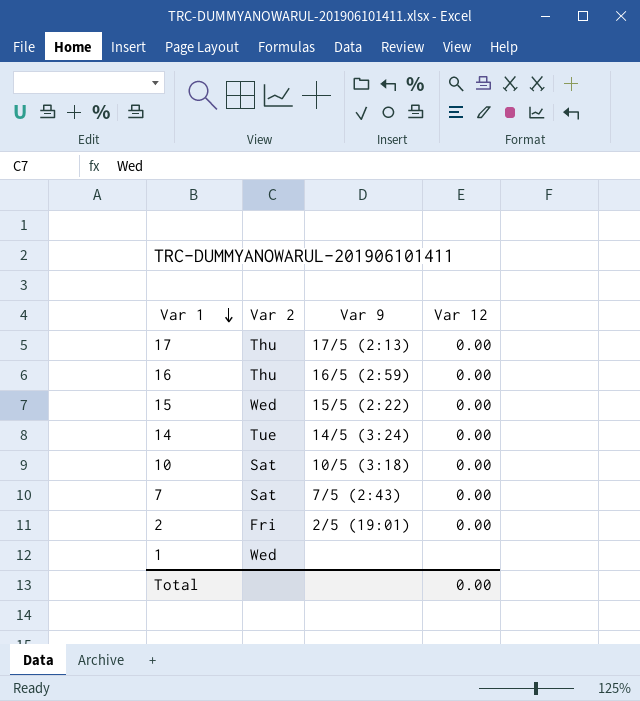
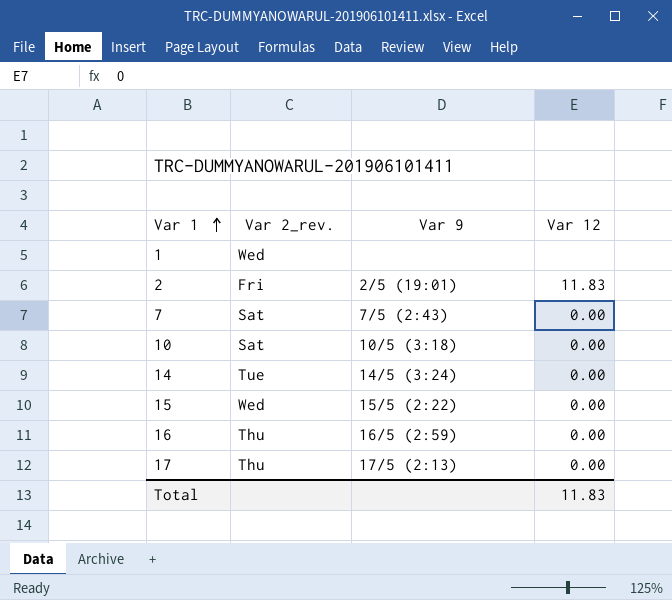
row order: Var 1 descending -> Var 1 ascending
column name: Var 2 -> Var 2_rev.
2 | Var 12: 0.00 -> 11.83
Total | Var 12: 0.00 -> 11.83

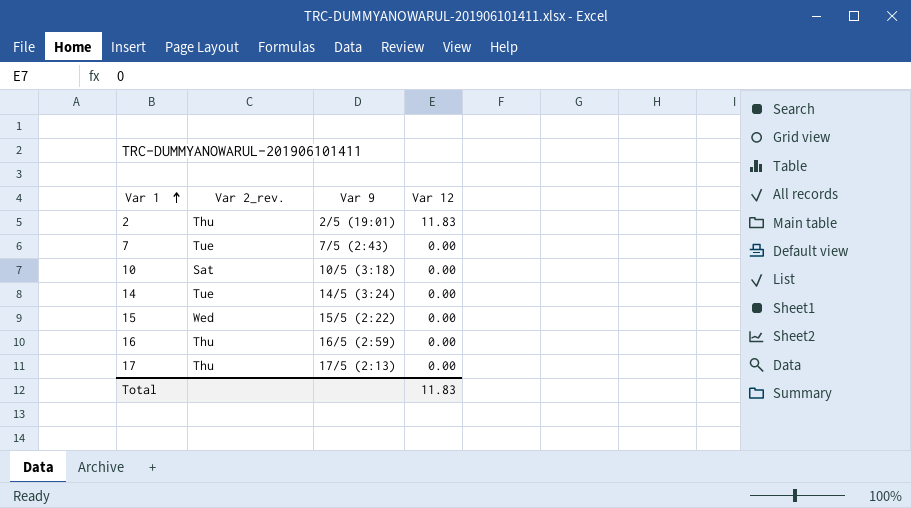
row 1: Wed | none | none -> none
2 | Var 2_rev.: Fri -> Thu
7 | Var 2_rev.: Sat -> Tue

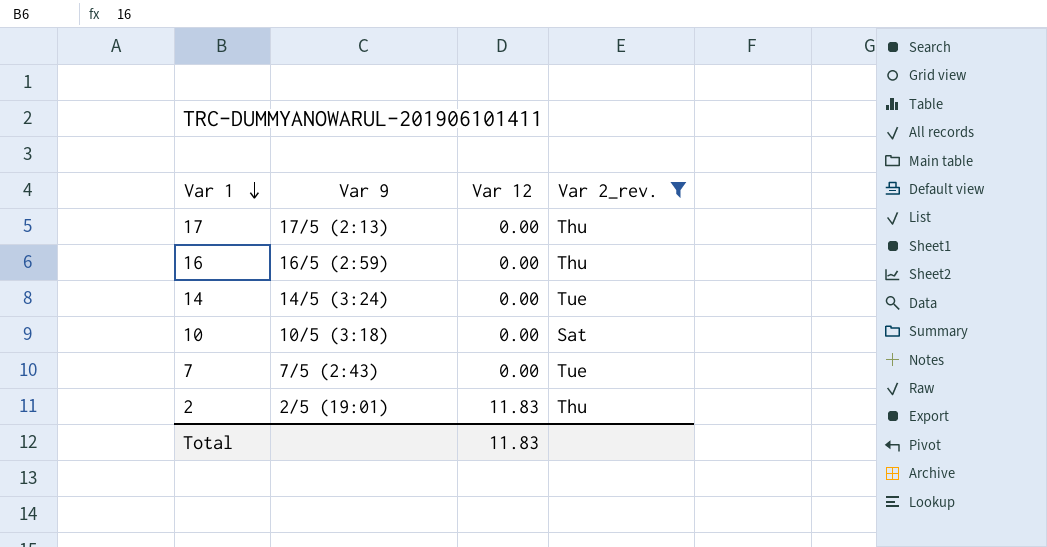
filter: none -> Var 2_rev. != Wed
row order: Var 1 ascending -> Var 1 descending
column Var 2_rev. | position: 2 -> 4

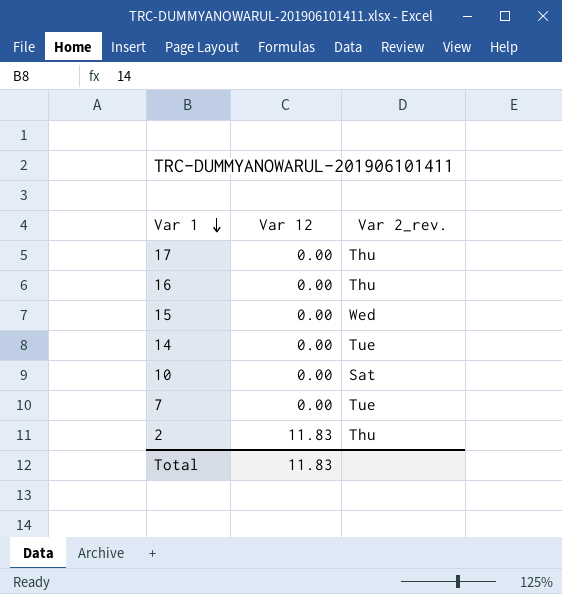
filter: Var 2_rev. != Wed -> none
column Var 9 | position: 2 -> none

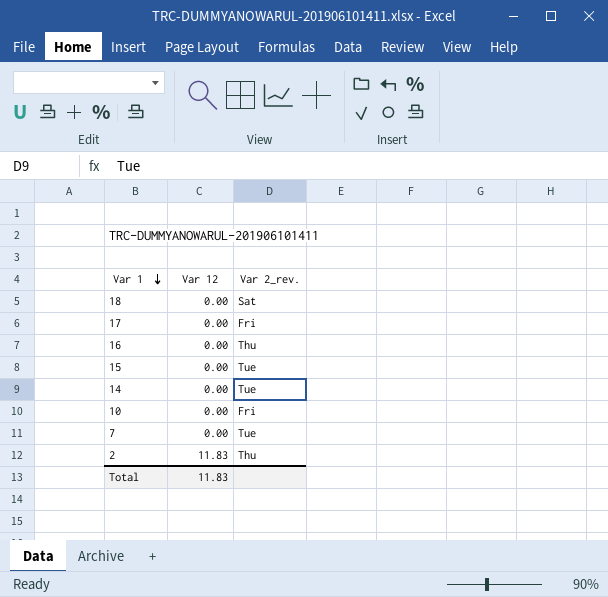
row 18: none -> 0.00 | Sat
17 | Var 2_rev.: Thu -> Fri
15 | Var 2_rev.: Wed -> Tue
10 | Var 2_rev.: Sat -> Fri

